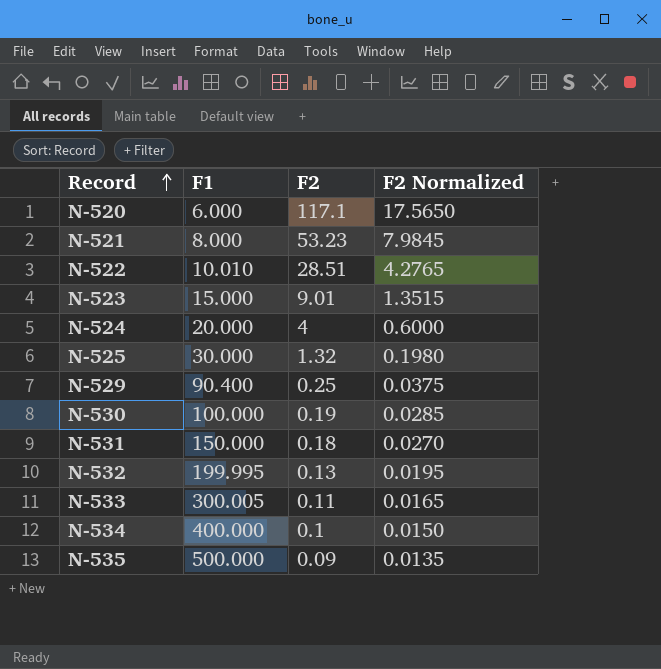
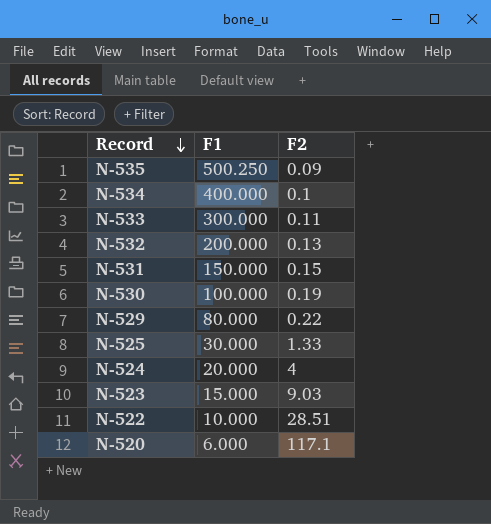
row order: Record ascending -> Record descending
column F2 Normalized | formula: [F2] * 0.15 -> none
row N-521: 8.000 | 53.23 | 7.9845 -> none
N-535 | F1: 500.000 -> 500.250
N-533 | F1: 300.005 -> 300.000
N-532 | F1: 199.995 -> 200.000
N-531 | F2: 0.18 -> 0.15
N-529 | F1: 90.400 -> 80.000
N-529 | F2: 0.25 -> 0.22
N-525 | F2: 1.32 -> 1.33
N-523 | F2: 9.01 -> 9.03
N-522 | F1: 10.010 -> 10.000

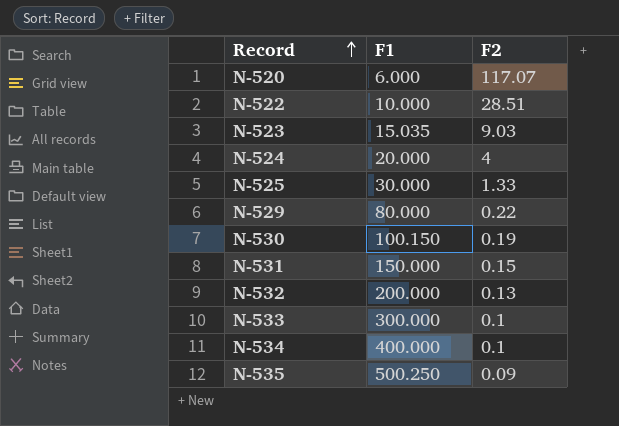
row order: Record descending -> Record ascending
N-520 | F2: 117.1 -> 117.07
N-523 | F1: 15.000 -> 15.035
N-530 | F1: 100.000 -> 100.150
N-533 | F2: 0.11 -> 0.1

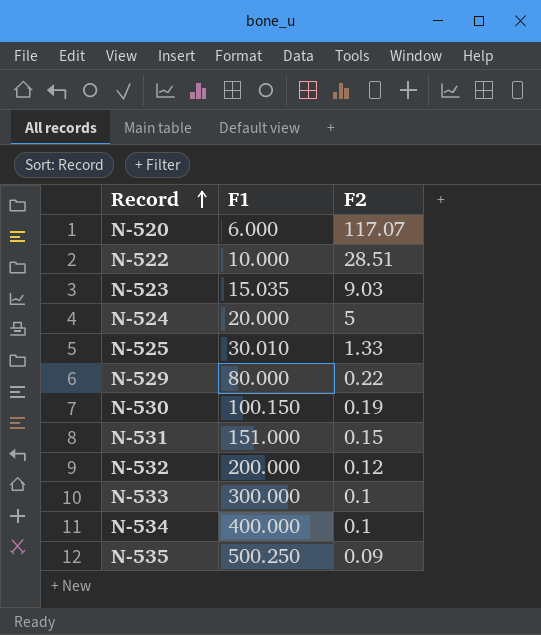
N-524 | F2: 4 -> 5
N-525 | F1: 30.000 -> 30.010
N-531 | F1: 150.000 -> 151.000
N-532 | F2: 0.13 -> 0.12

